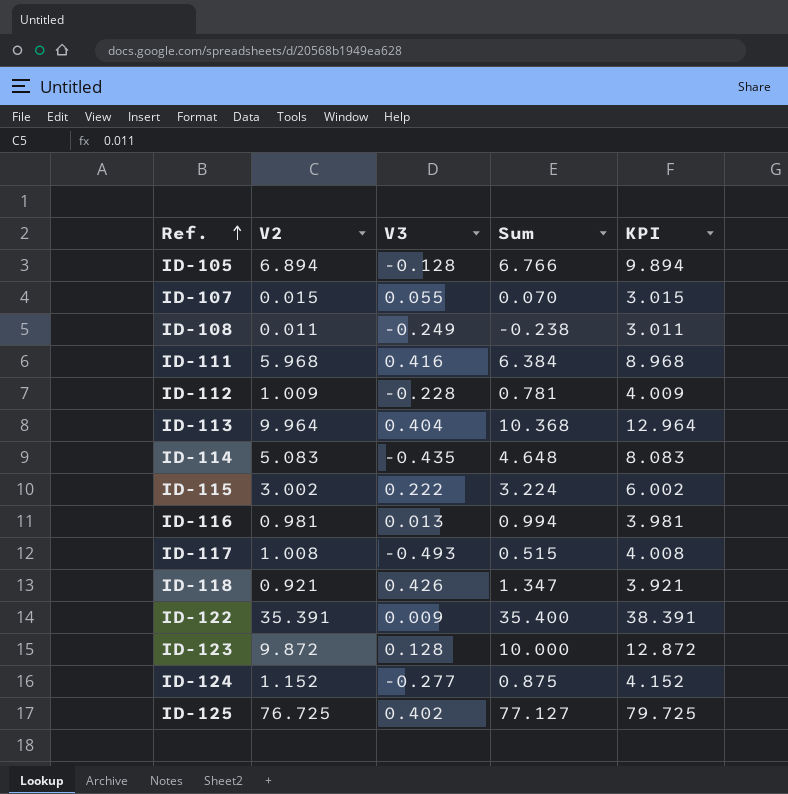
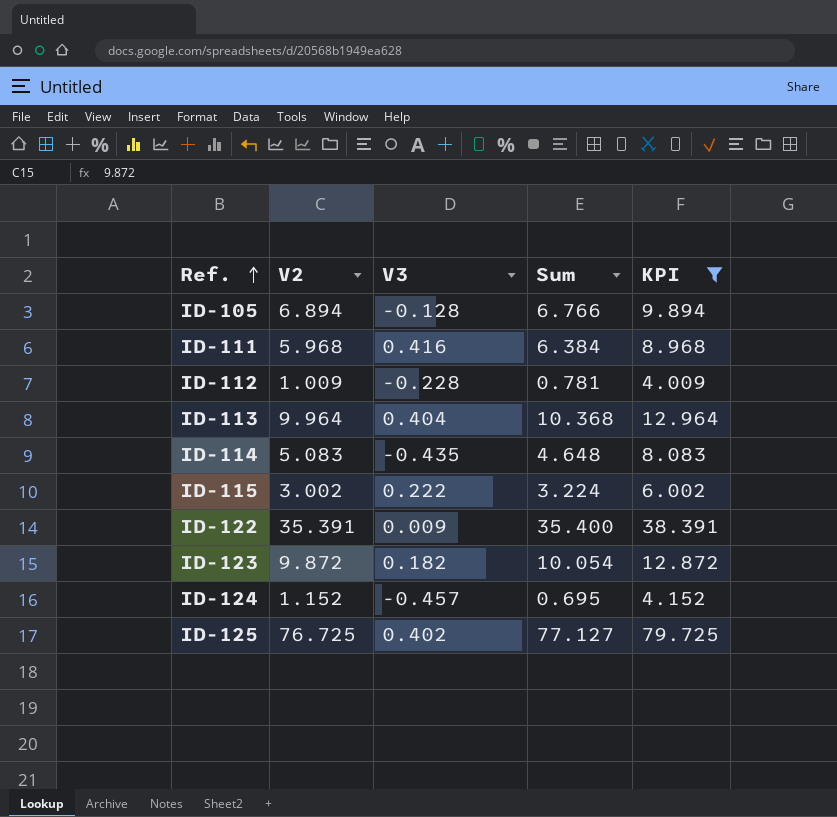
filter: none -> KPI >= 4.009
ID-123 | V3: 0.128 -> 0.182
ID-123 | Sum: 10.000 -> 10.054
ID-124 | V3: -0.277 -> -0.457
ID-124 | Sum: 0.875 -> 0.695

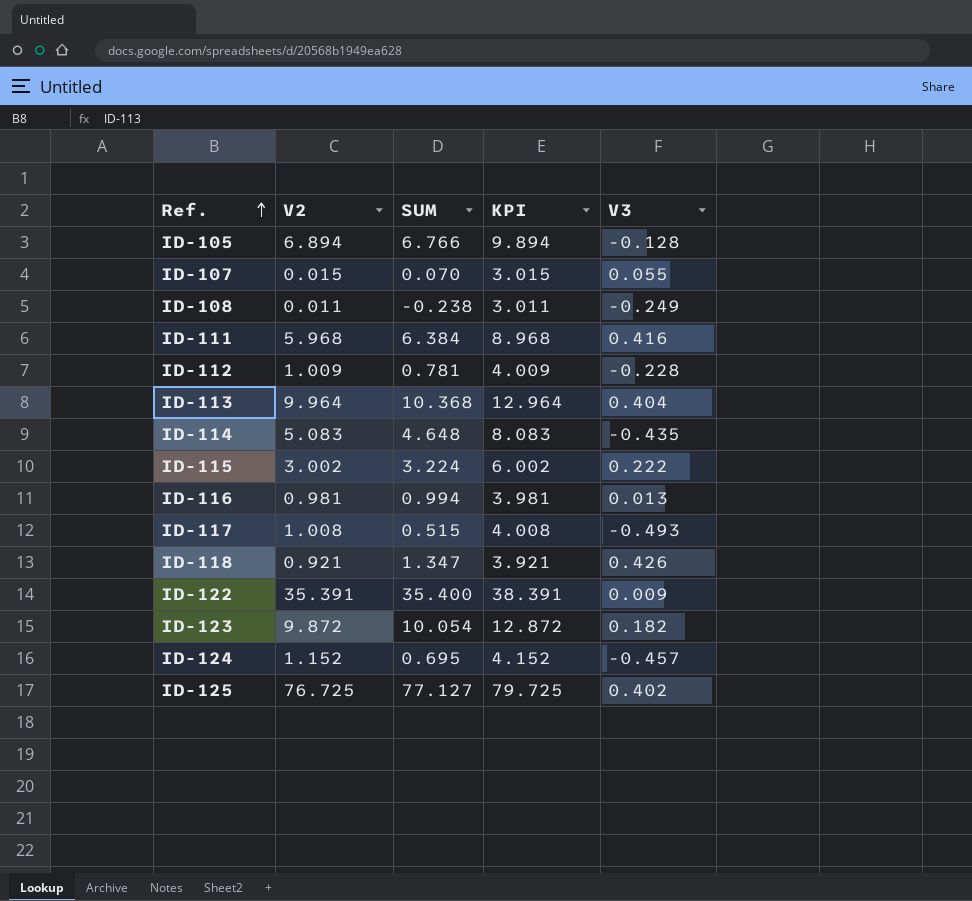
filter: KPI >= 4.009 -> none
column name: Sum -> SUM
column V3 | position: 3 -> 5

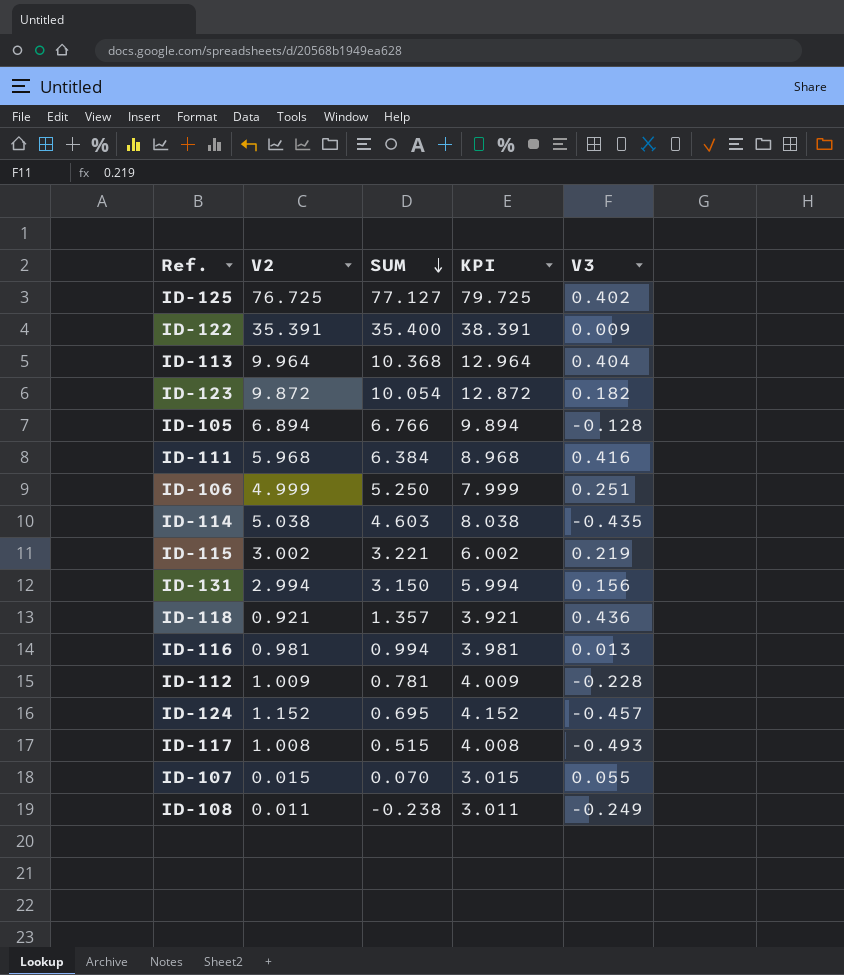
row order: Ref. ascending -> SUM descending
row ID-106: none -> 4.999 | 5.250 | 7.999 | 0.251
ID-114 | V2: 5.083 -> 5.038
ID-114 | SUM: 4.648 -> 4.603
ID-114 | KPI: 8.083 -> 8.038
ID-115 | SUM: 3.224 -> 3.221
ID-115 | V3: 0.222 -> 0.219
row ID-131: none -> 2.994 | 3.150 | 5.994 | 0.156
ID-118 | SUM: 1.347 -> 1.357
ID-118 | V3: 0.426 -> 0.436

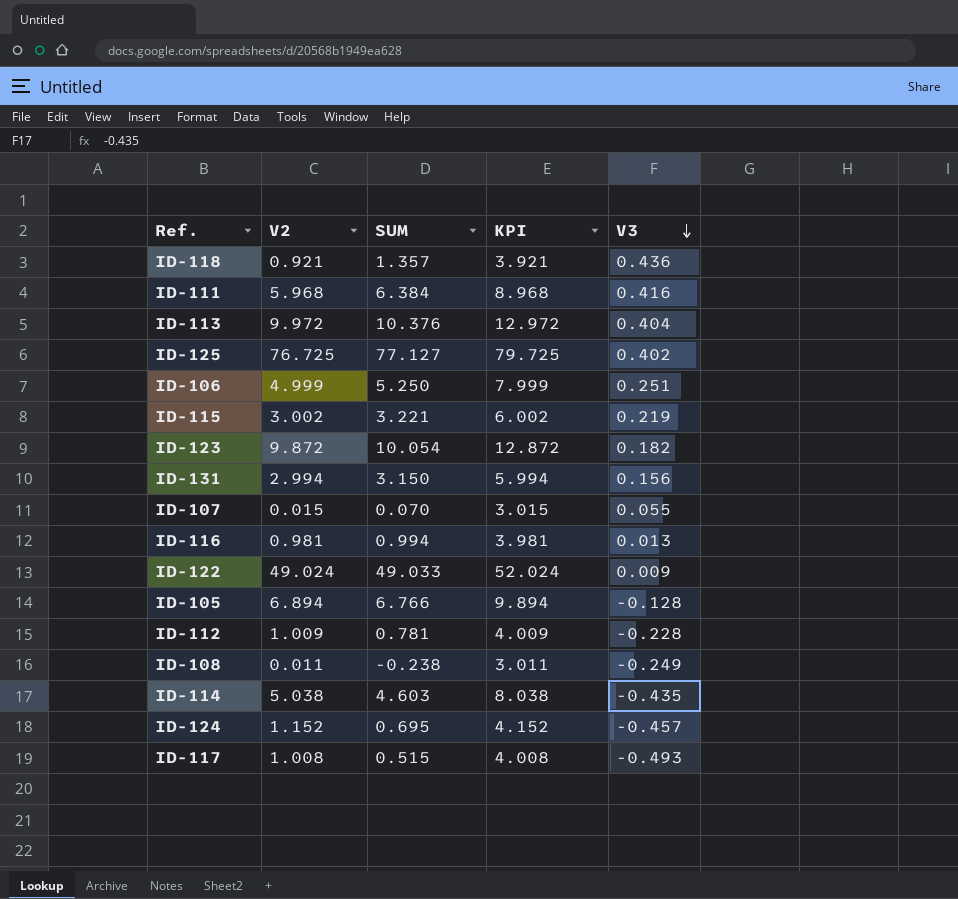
row order: SUM descending -> V3 descending
ID-113 | V2: 9.964 -> 9.972
ID-113 | SUM: 10.368 -> 10.376
ID-113 | KPI: 12.964 -> 12.972
ID-122 | V2: 35.391 -> 49.024
ID-122 | SUM: 35.400 -> 49.033
ID-122 | KPI: 38.391 -> 52.024

